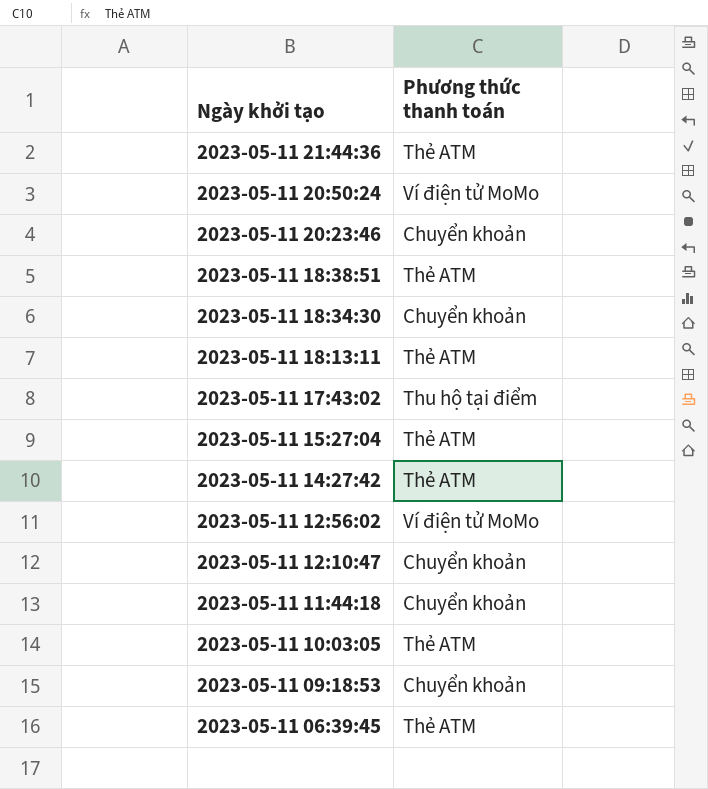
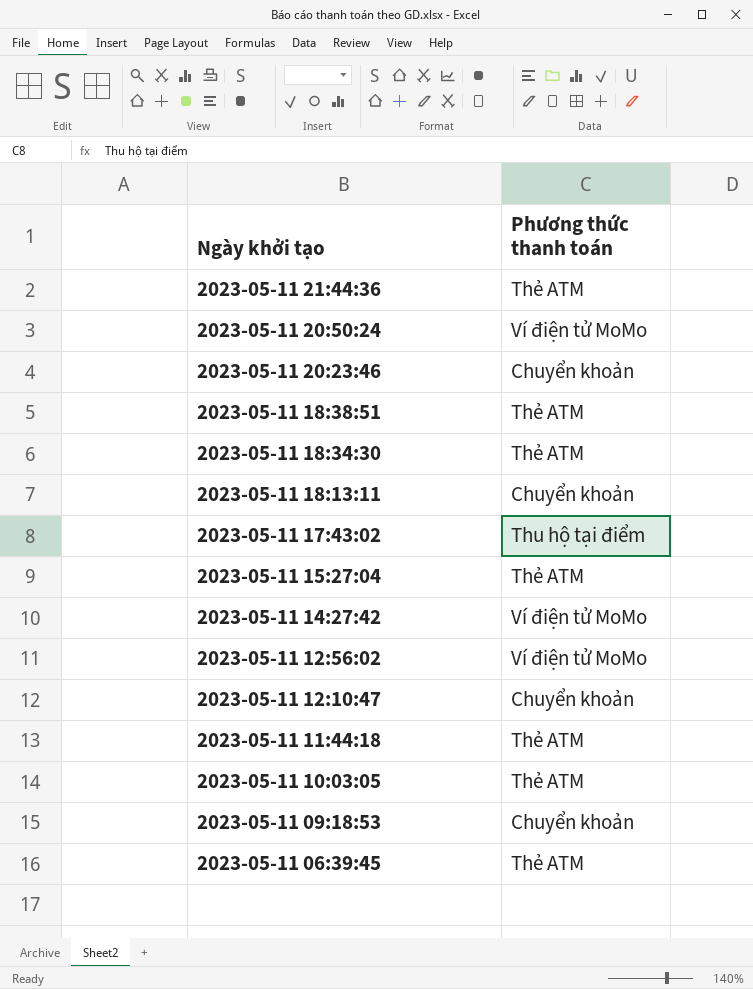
2023-05-11 18:34:30 | Phương thức thanh toán: Chuyển khoản -> Thẻ ATM
2023-05-11 18:13:11 | Phương thức thanh toán: Thẻ ATM -> Chuyển khoản
2023-05-11 14:27:42 | Phương thức thanh toán: Thẻ ATM -> Ví điện tử MoMo
2023-05-11 11:44:18 | Phương thức thanh toán: Chuyển khoản -> Thẻ ATM

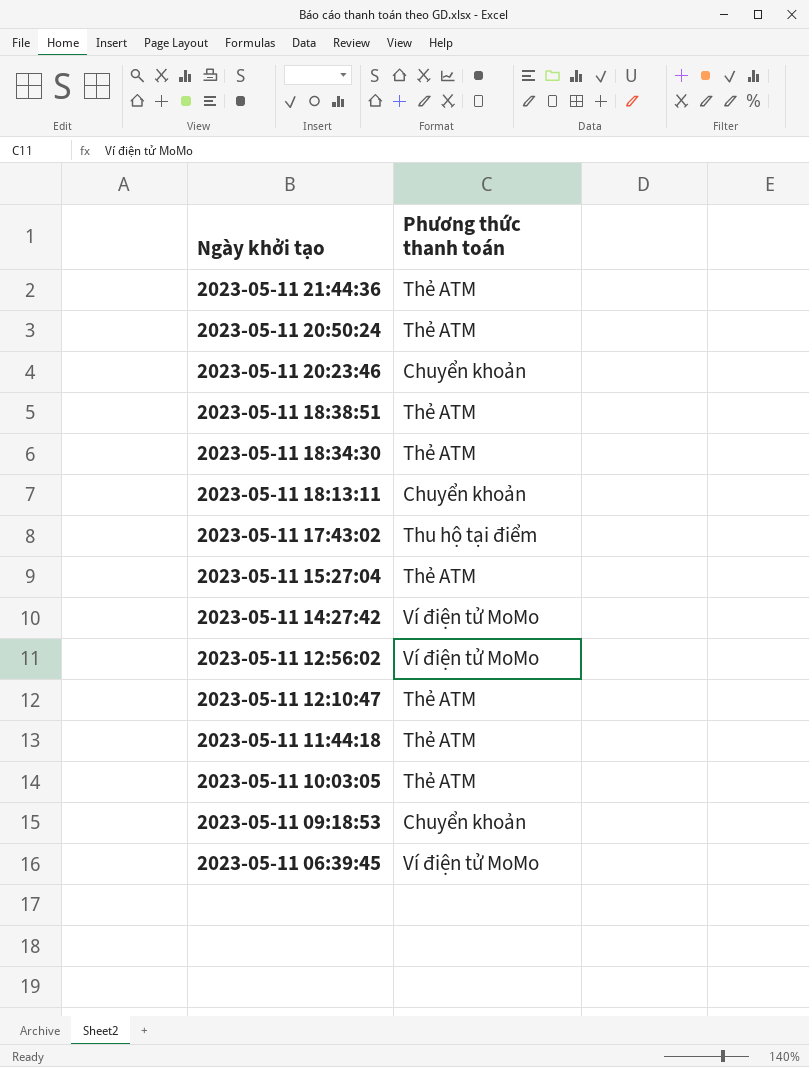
2023-05-11 20:50:24 | Phương thức thanh toán: Ví điện tử MoMo -> Thẻ ATM
2023-05-11 12:10:47 | Phương thức thanh toán: Chuyển khoản -> Thẻ ATM
2023-05-11 06:39:45 | Phương thức thanh toán: Thẻ ATM -> Ví điện tử MoMo

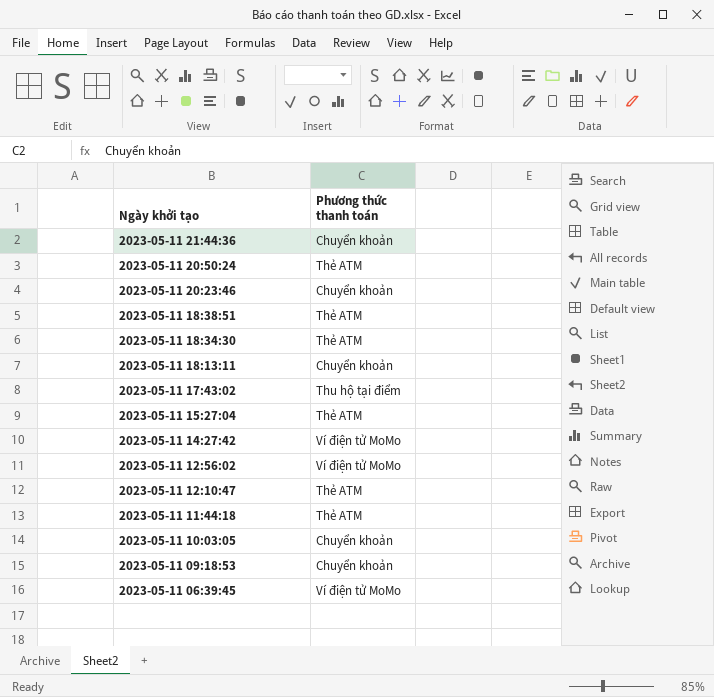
2023-05-11 21:44:36 | Phương thức thanh toán: Thẻ ATM -> Chuyển khoản
2023-05-11 10:03:05 | Phương thức thanh toán: Thẻ ATM -> Chuyển khoản

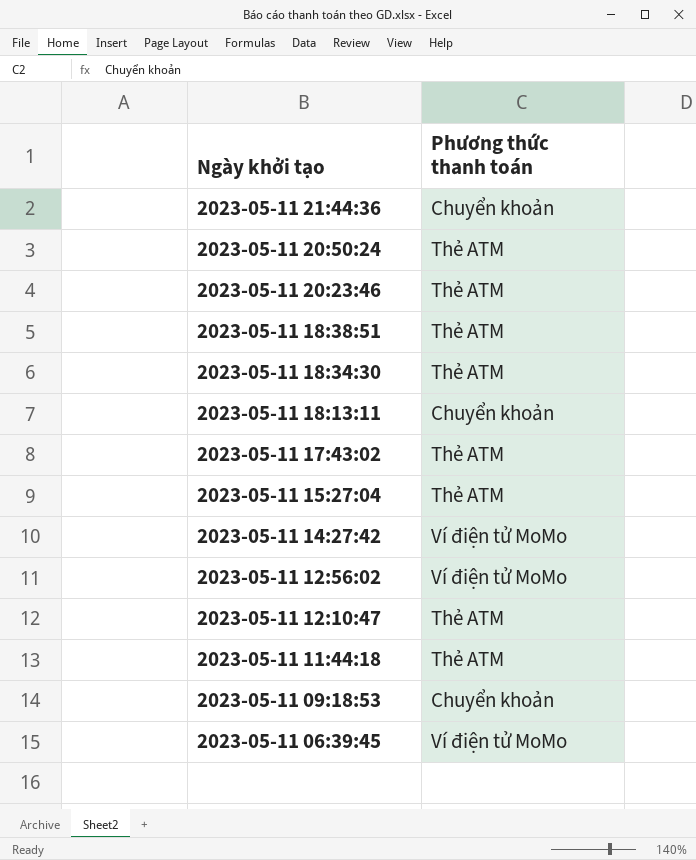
row 2023-05-11 10:03:05: Chuyển khoản -> none
2023-05-11 20:23:46 | Phương thức thanh toán: Chuyển khoản -> Thẻ ATM
2023-05-11 17:43:02 | Phương thức thanh toán: Thu hộ tại điểm -> Thẻ ATM

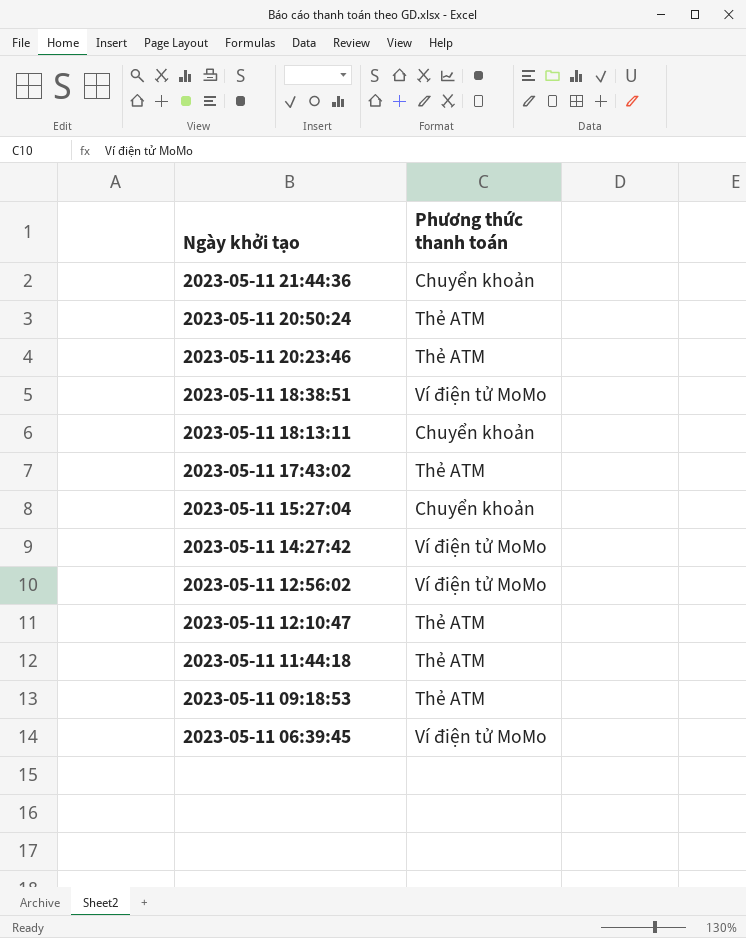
row 2023-05-11 18:34:30: Thẻ ATM -> none
2023-05-11 18:38:51 | Phương thức thanh toán: Thẻ ATM -> Ví điện tử MoMo
2023-05-11 15:27:04 | Phương thức thanh toán: Thẻ ATM -> Chuyển khoản
2023-05-11 09:18:53 | Phương thức thanh toán: Chuyển khoản -> Thẻ ATM

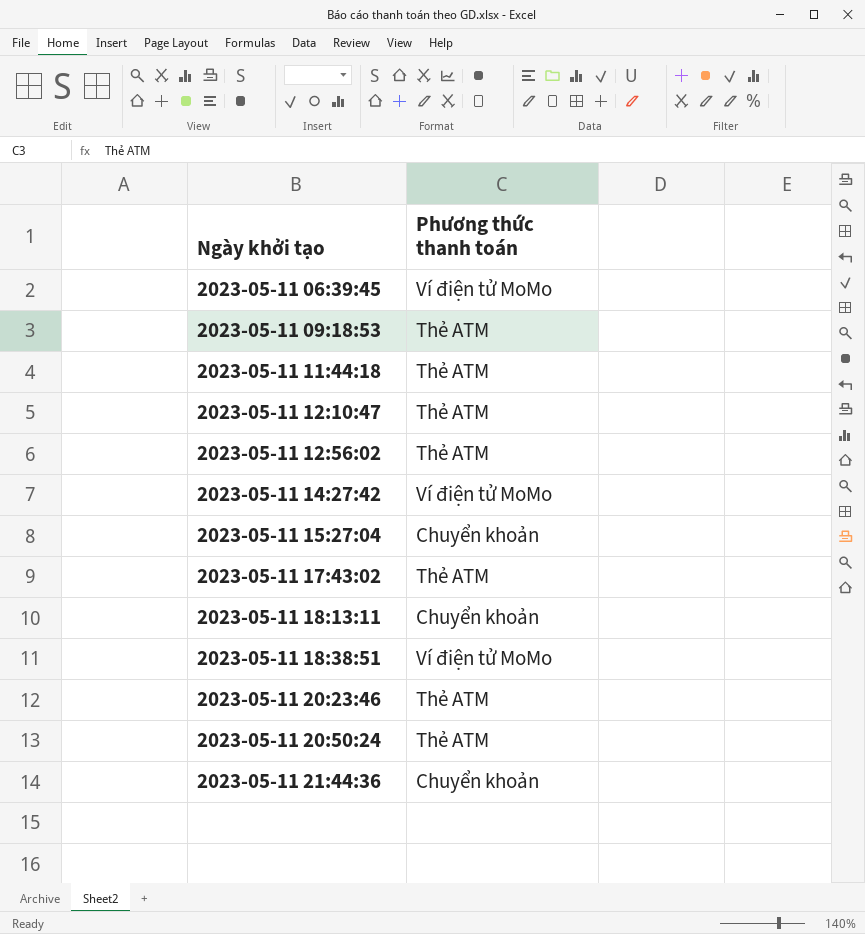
row order: Ngày khởi tạo descending -> Ngày khởi tạo ascending
2023-05-11 12:56:02 | Phương thức thanh toán: Ví điện tử MoMo -> Thẻ ATM

